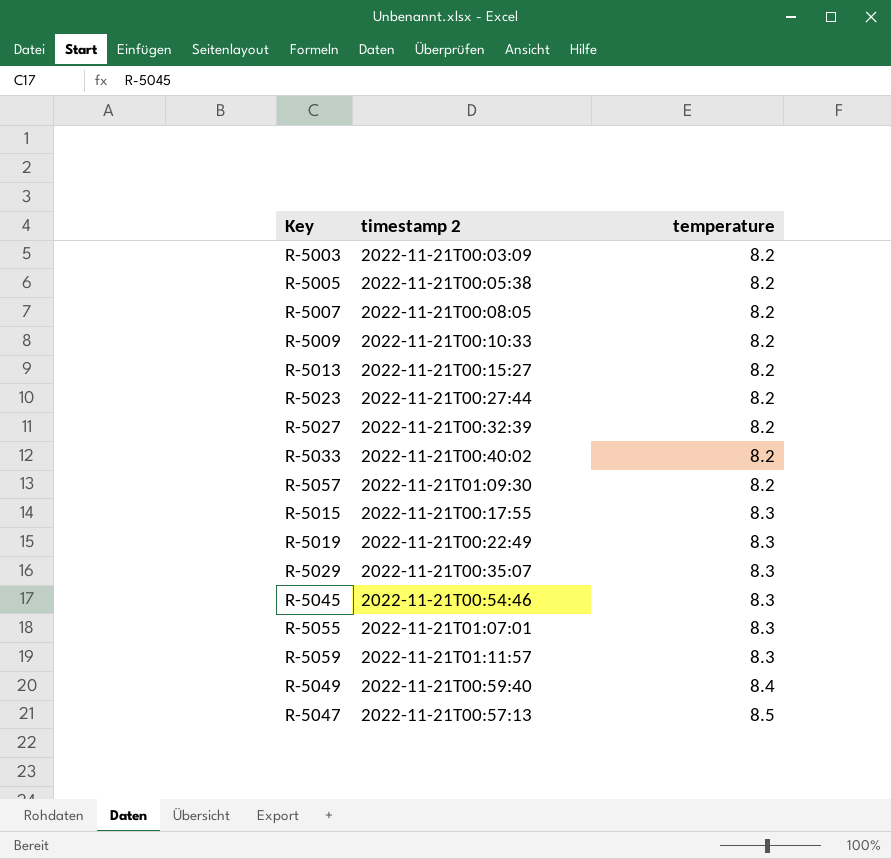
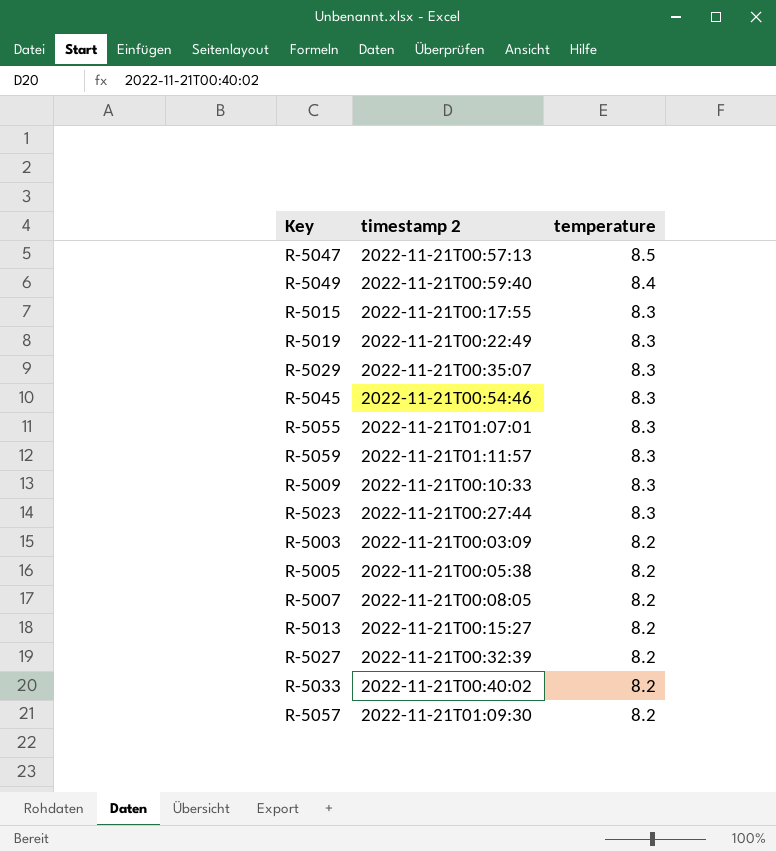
row order: temperature ascending -> temperature descending
R-5009 | temperature: 8.2 -> 8.3
R-5023 | temperature: 8.2 -> 8.3

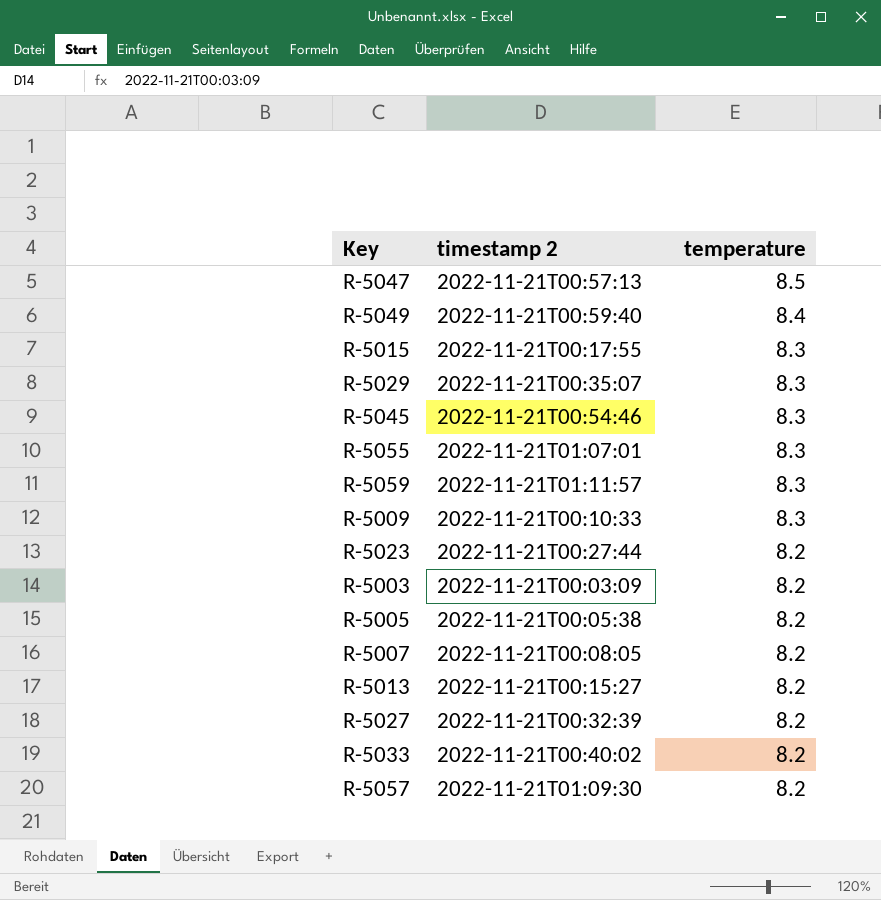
row R-5019: 2022-11-21T00:22:49 | 8.3 -> none
R-5023 | temperature: 8.3 -> 8.2

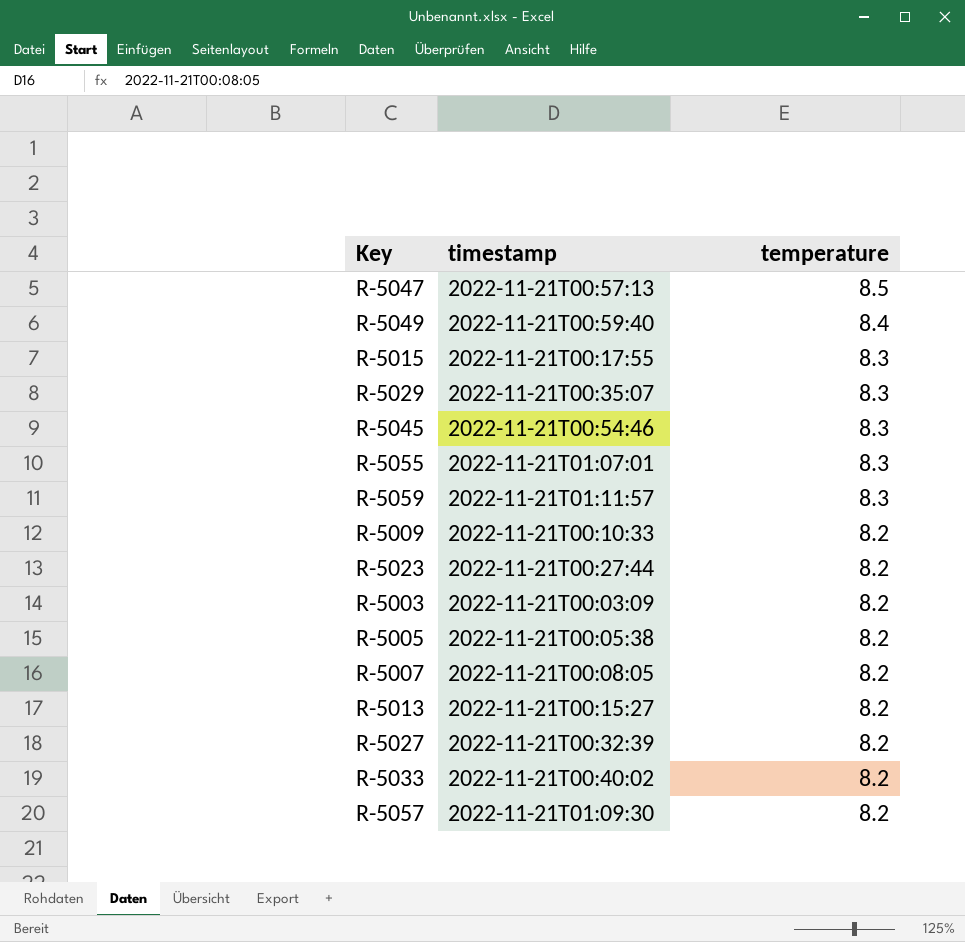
column name: timestamp 2 -> timestamp
R-5009 | temperature: 8.3 -> 8.2

